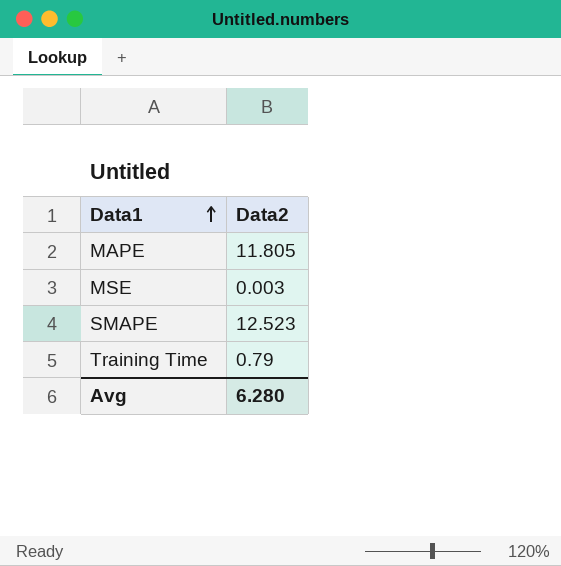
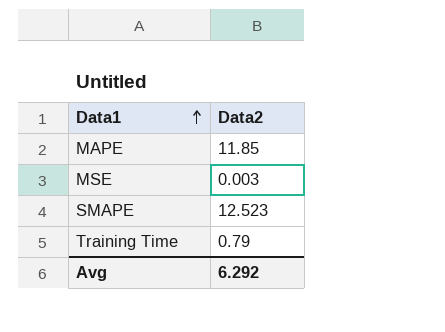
MAPE | Data2: 11.805 -> 11.85
Avg | Data2: 6.280 -> 6.292

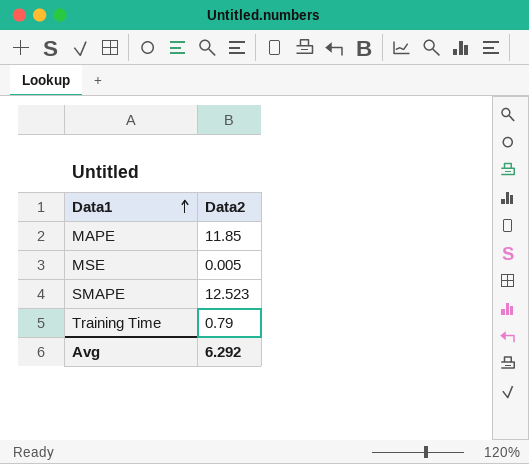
MSE | Data2: 0.003 -> 0.005

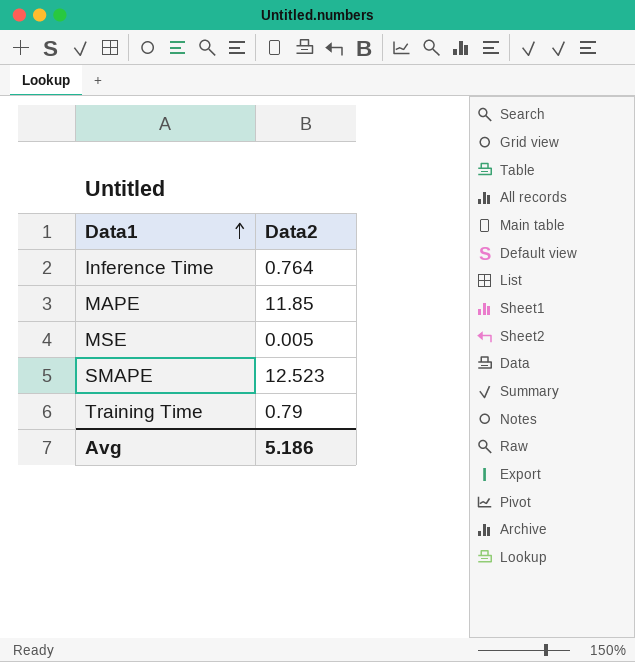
row Inference Time: none -> 0.764
Avg | Data2: 6.292 -> 5.186

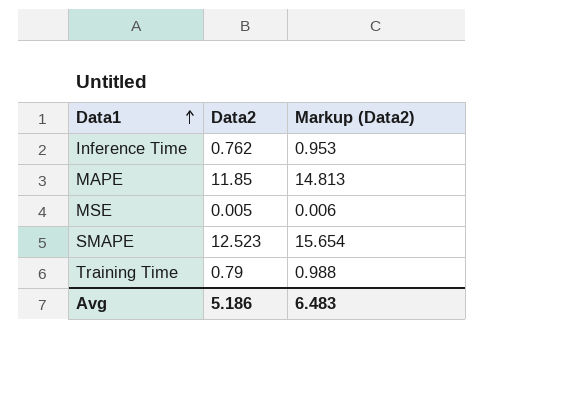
column Markup (Data2) | formula: none -> [Data2] * 1.25
Inference Time | Data2: 0.764 -> 0.762

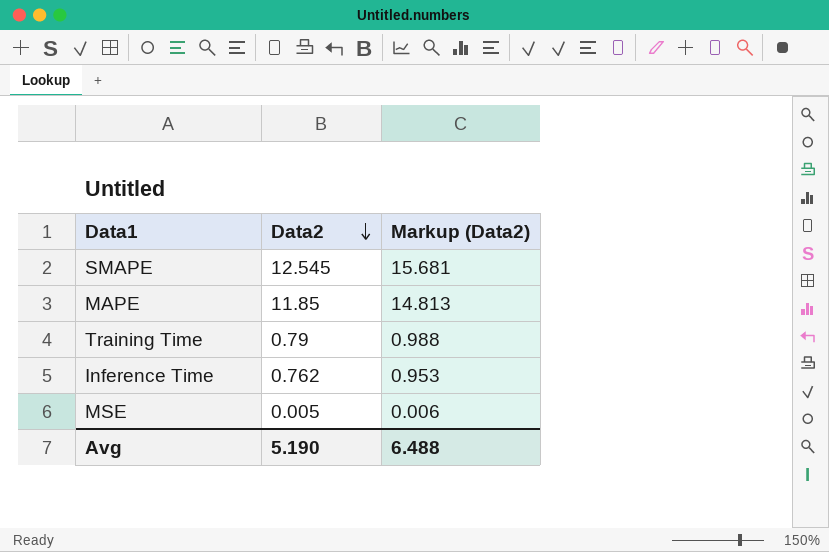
row order: Data1 ascending -> Data2 descending
SMAPE | Data2: 12.523 -> 12.545
SMAPE | Markup (Data2): 15.654 -> 15.681
Avg | Data2: 5.186 -> 5.190
Avg | Markup (Data2): 6.483 -> 6.488

